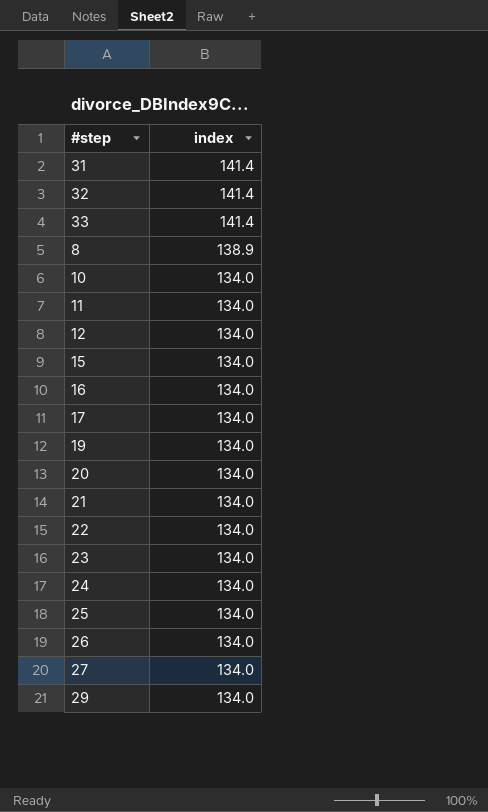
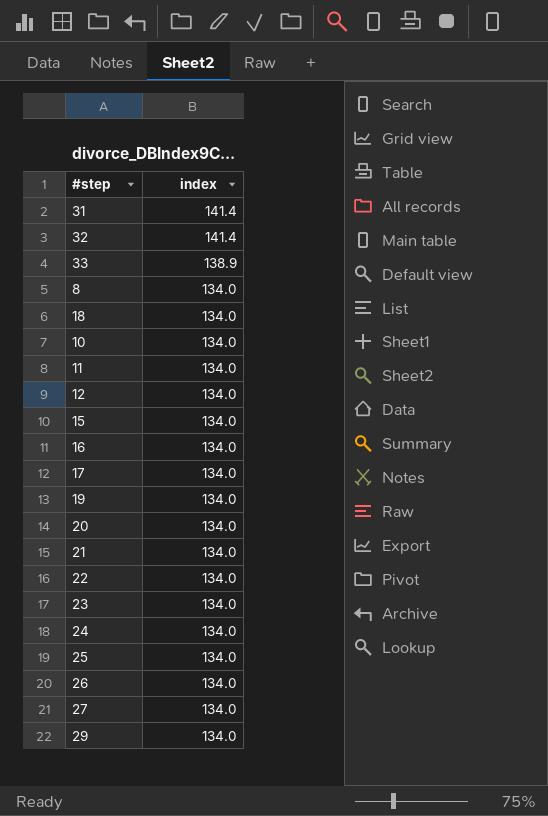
33 | index: 141.4 -> 138.9
8 | index: 138.9 -> 134.0
row 18: none -> 134.0

